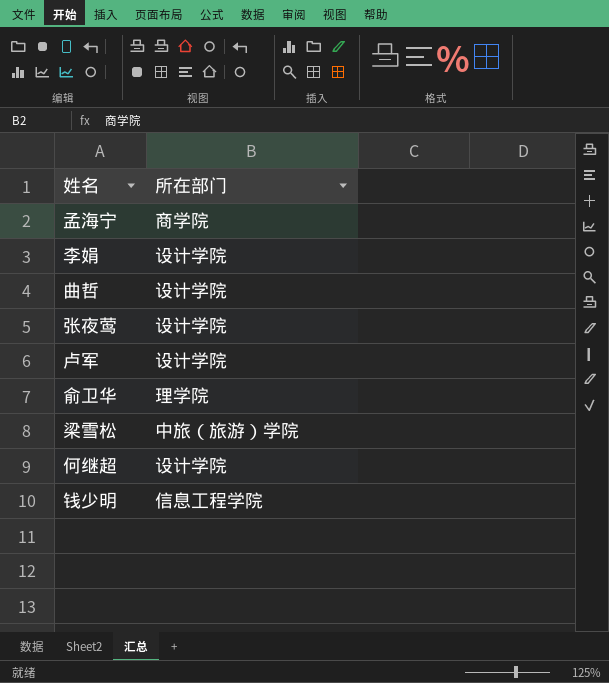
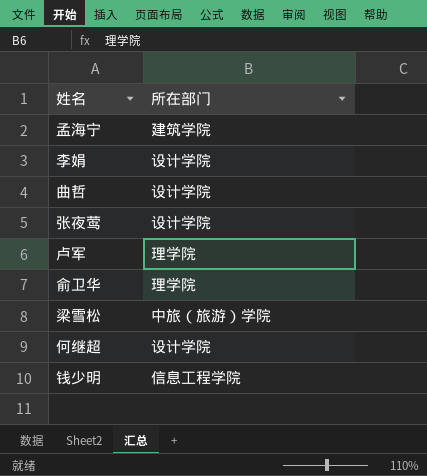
孟海宁 | 所在部门: 商学院 -> 建筑学院
卢军 | 所在部门: 设计学院 -> 理学院

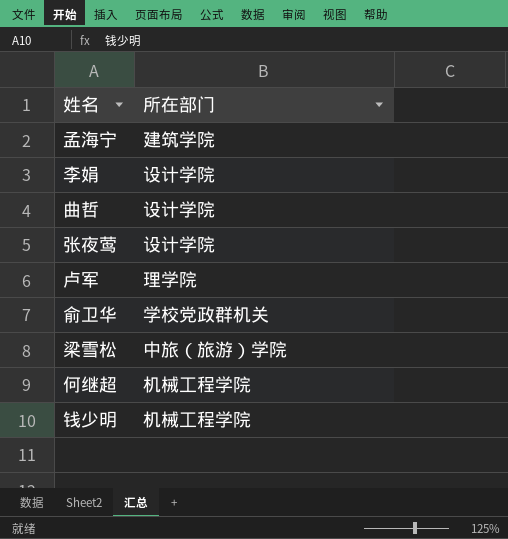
俞卫华 | 所在部门: 理学院 -> 学校党政群机关
何继超 | 所在部门: 设计学院 -> 机械工程学院
钱少明 | 所在部门: 信息工程学院 -> 机械工程学院

